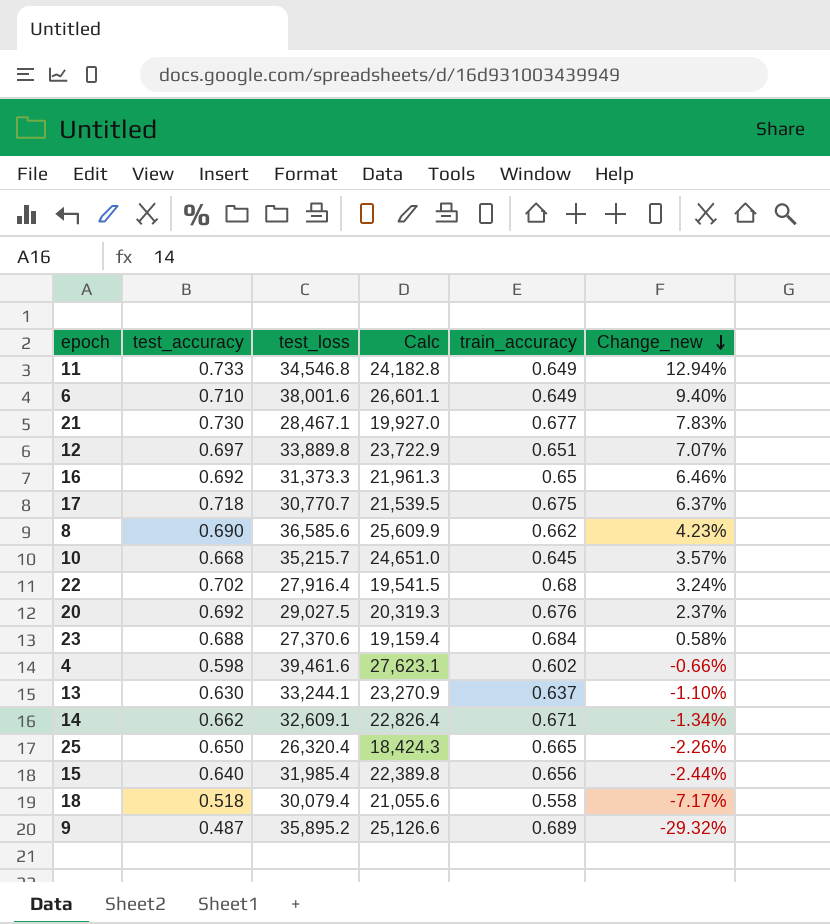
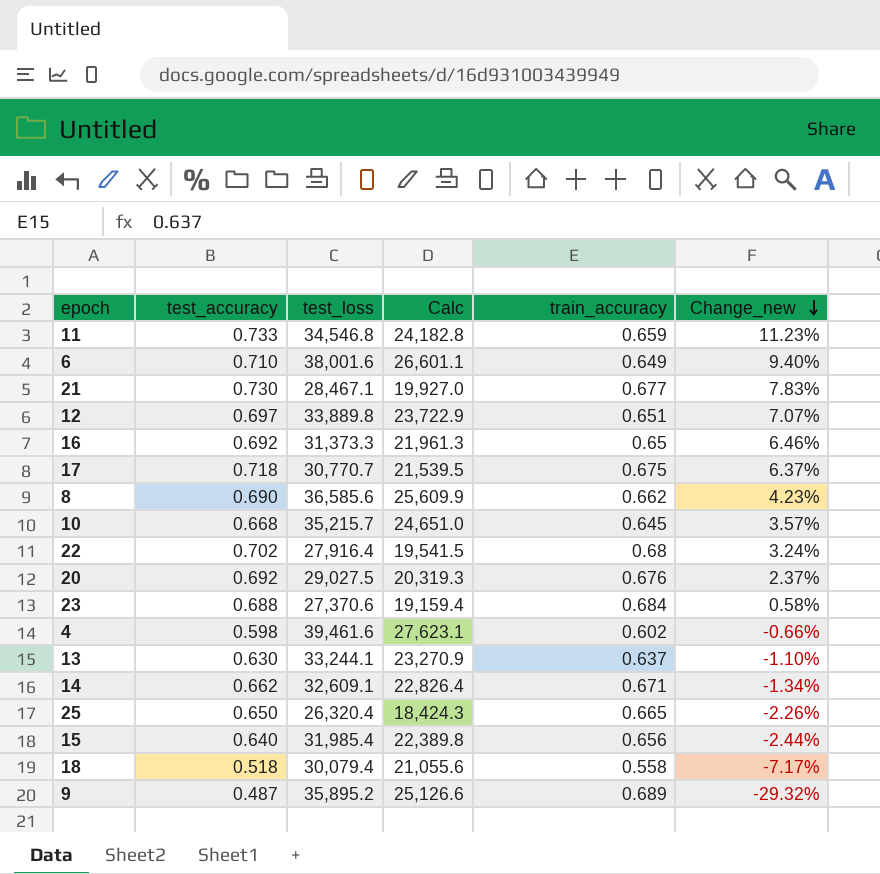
11 | train_accuracy: 0.649 -> 0.659
11 | Change_new: 12.94% -> 11.23%

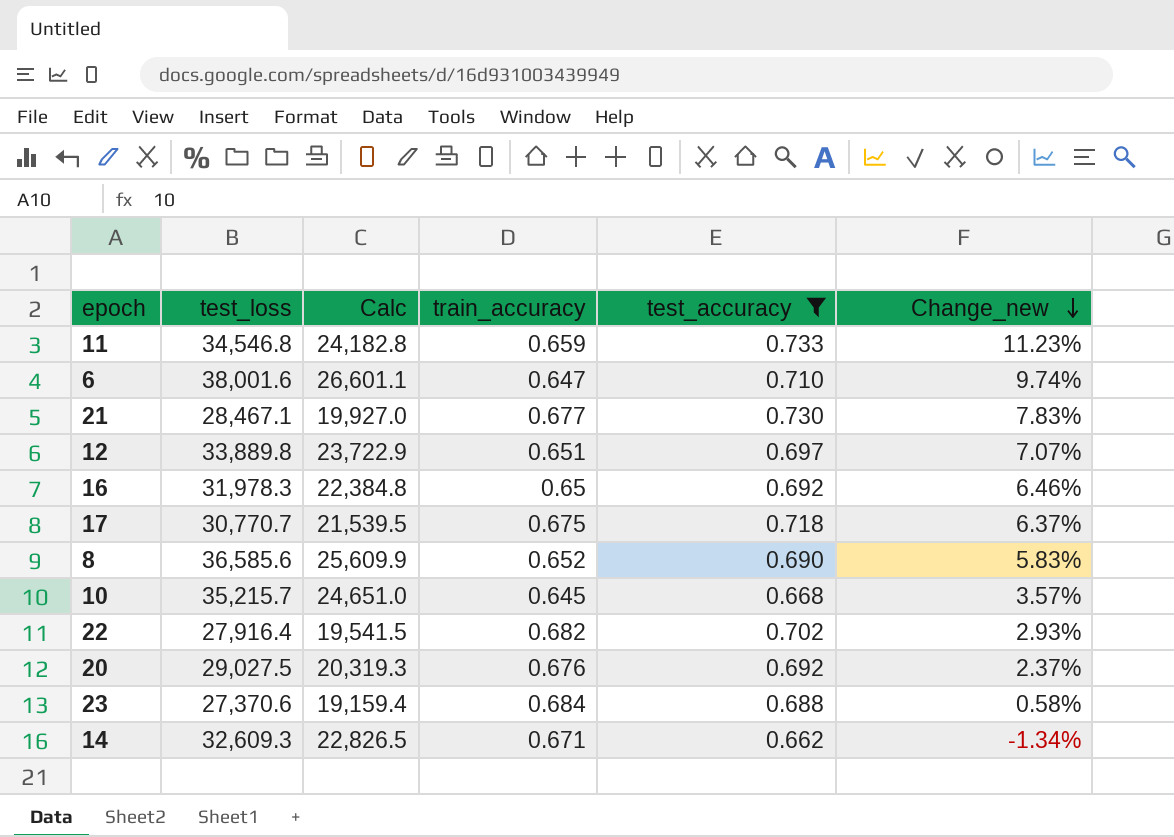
filter: none -> test_accuracy >= 0.662
column test_accuracy | position: 2 -> 5
6 | train_accuracy: 0.649 -> 0.647
6 | Change_new: 9.40% -> 9.74%
16 | test_loss: 31,373.3 -> 31,978.3
16 | Calc: 21,961.3 -> 22,384.8
8 | train_accuracy: 0.662 -> 0.652
8 | Change_new: 4.23% -> 5.83%
22 | train_accuracy: 0.68 -> 0.682
22 | Change_new: 3.24% -> 2.93%
14 | test_loss: 32,609.1 -> 32,609.3
14 | Calc: 22,826.4 -> 22,826.5

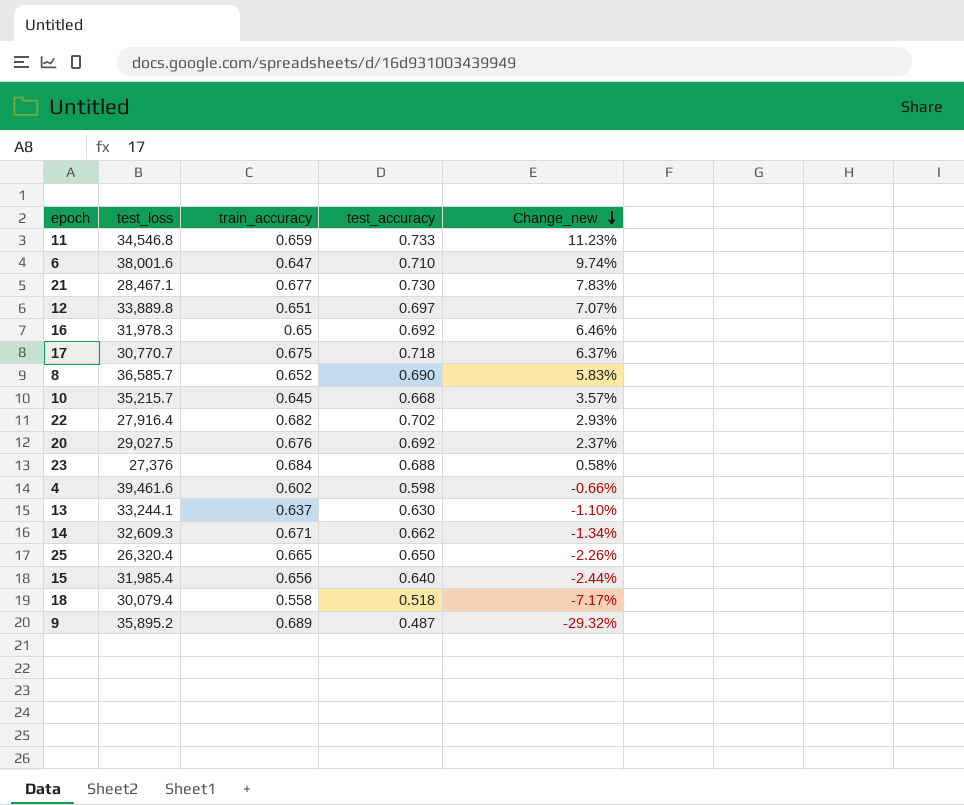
filter: test_accuracy >= 0.662 -> none
column Calc | formula: [test_loss] * 0.7 -> none
8 | test_loss: 36,585.6 -> 36,585.7
23 | test_loss: 27,370.6 -> 27,376

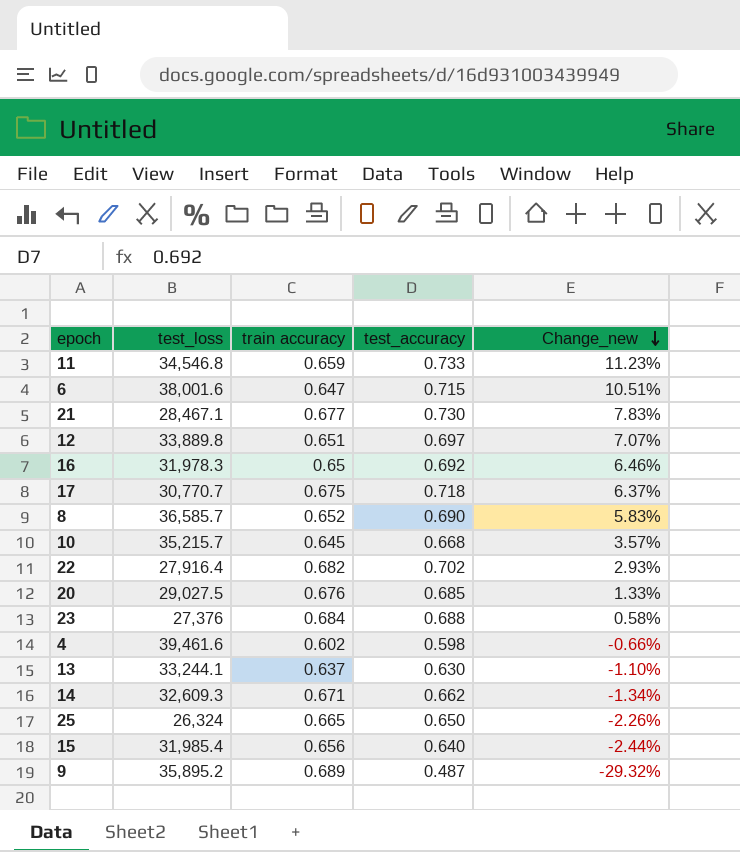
column name: train_accuracy -> train accuracy
row 18: 30,079.4 | 0.558 | 0.518 | -7.17% -> none
6 | test_accuracy: 0.710 -> 0.715
6 | Change_new: 9.74% -> 10.51%
20 | test_accuracy: 0.692 -> 0.685
20 | Change_new: 2.37% -> 1.33%
25 | test_loss: 26,320.4 -> 26,324

